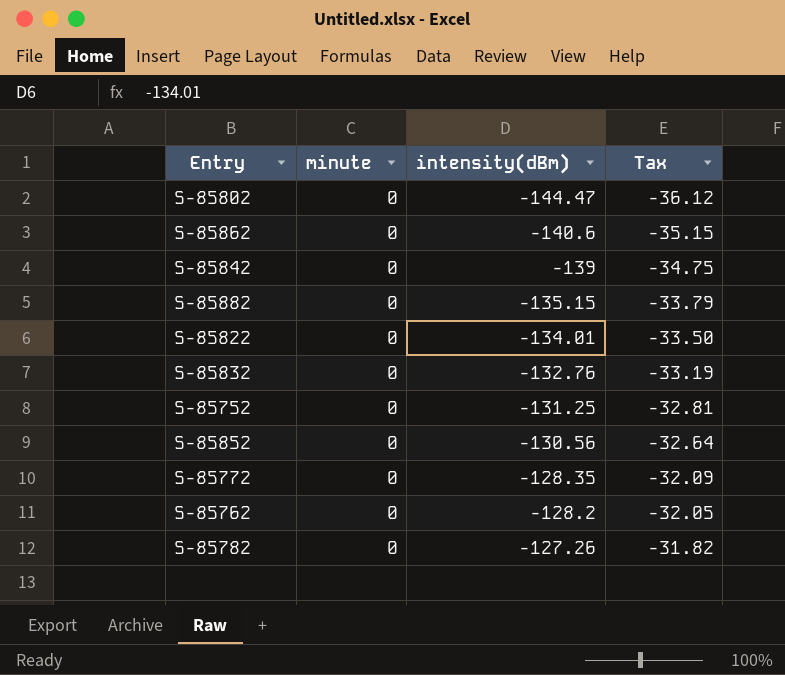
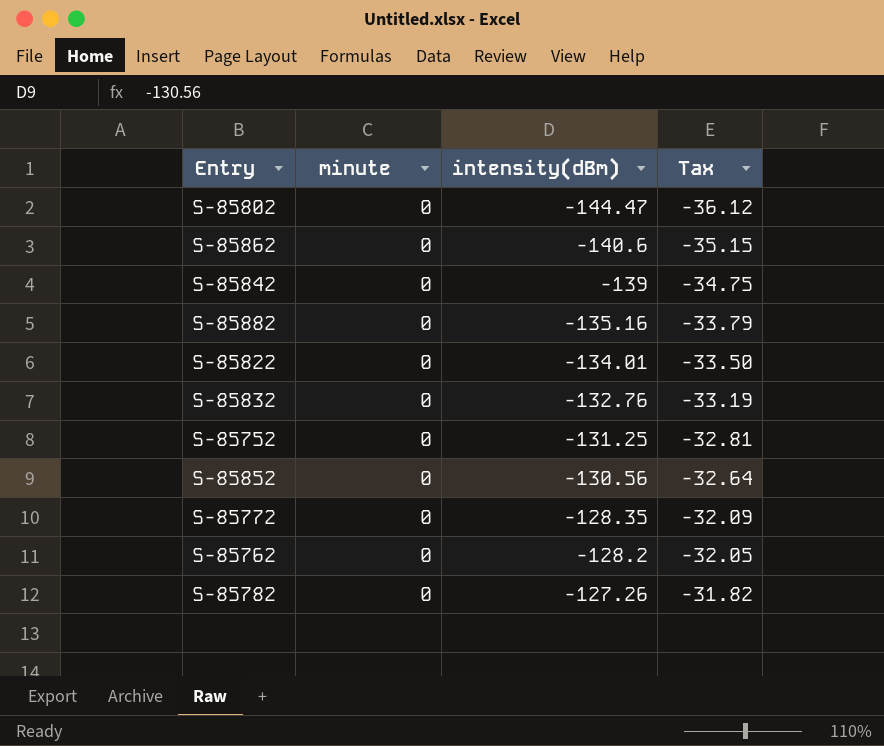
S-85882 | intensity(dBm): -135.15 -> -135.16

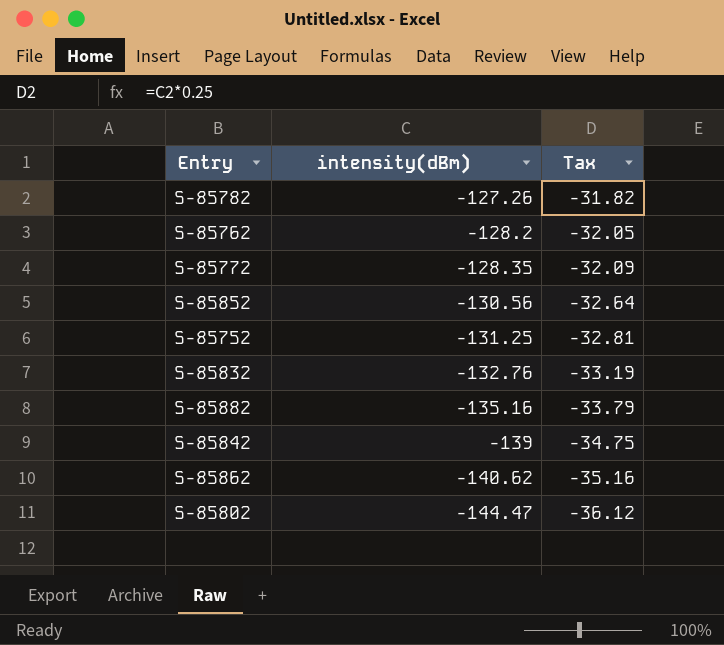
row order: intensity(dBm) ascending -> intensity(dBm) descending
column minute | position: 2 -> none
row S-85822: 0 | -134.01 | -33.50 -> none
S-85862 | intensity(dBm): -140.6 -> -140.62
S-85862 | Tax: -35.15 -> -35.16

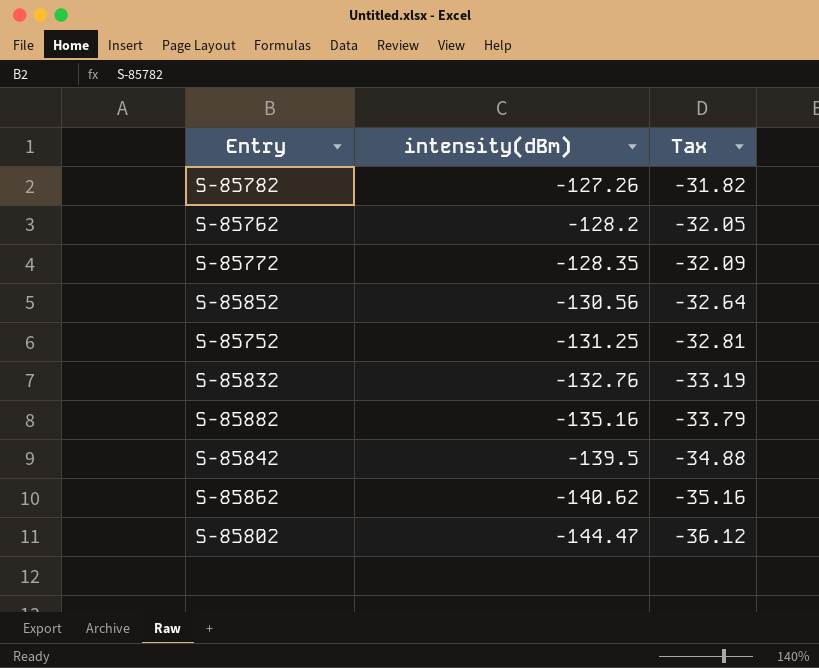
S-85842 | intensity(dBm): -139 -> -139.5
S-85842 | Tax: -34.75 -> -34.88

